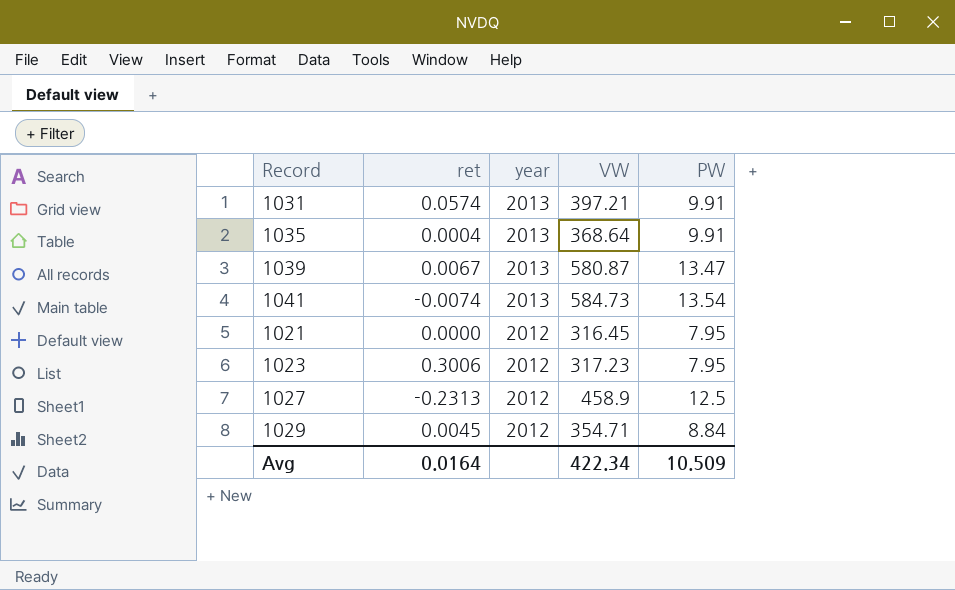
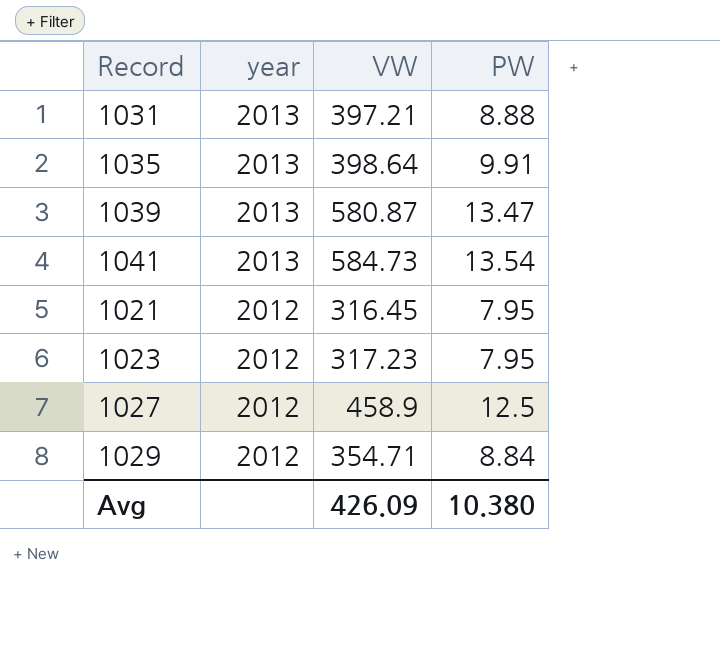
column ret | position: 2 -> none
1031 | PW: 9.91 -> 8.88
1035 | VW: 368.64 -> 398.64
Avg | VW: 422.34 -> 426.09
Avg | PW: 10.509 -> 10.380

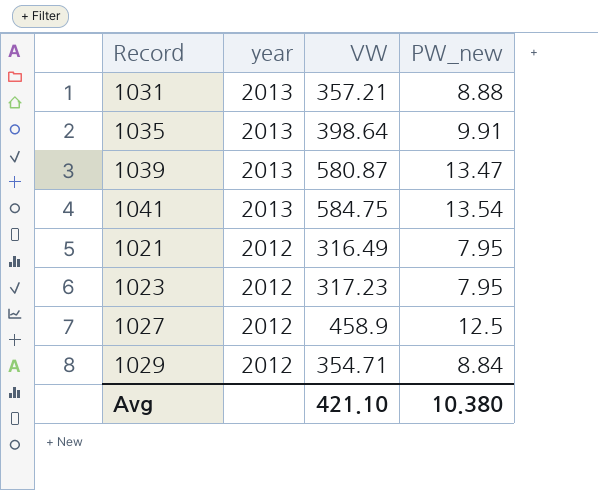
column name: PW -> PW_new
1031 | VW: 397.21 -> 357.21
1041 | VW: 584.73 -> 584.75
1021 | VW: 316.45 -> 316.49
Avg | VW: 426.09 -> 421.10

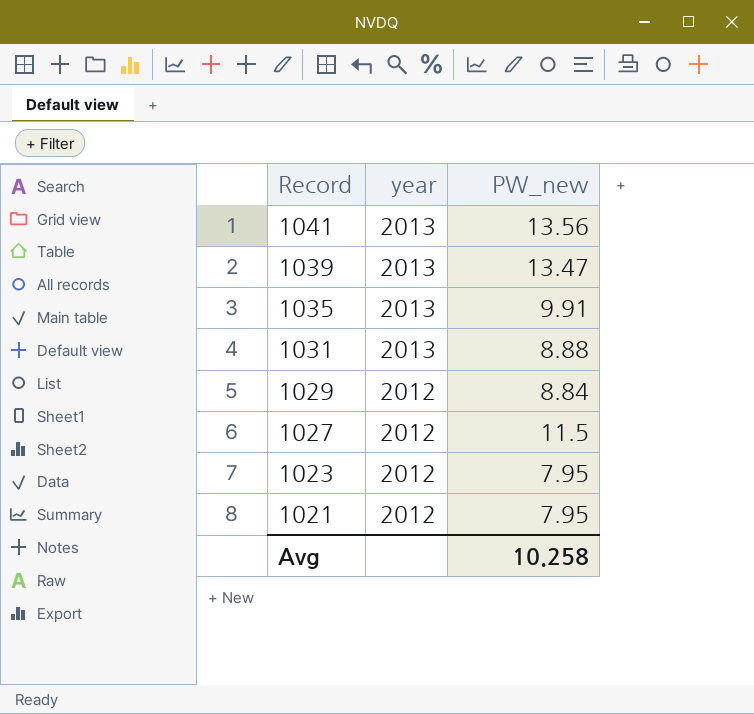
row order: year descending -> Record descending
column VW | position: 3 -> none
1041 | PW_new: 13.54 -> 13.56
1027 | PW_new: 12.5 -> 11.5
Avg | PW_new: 10.380 -> 10.258

